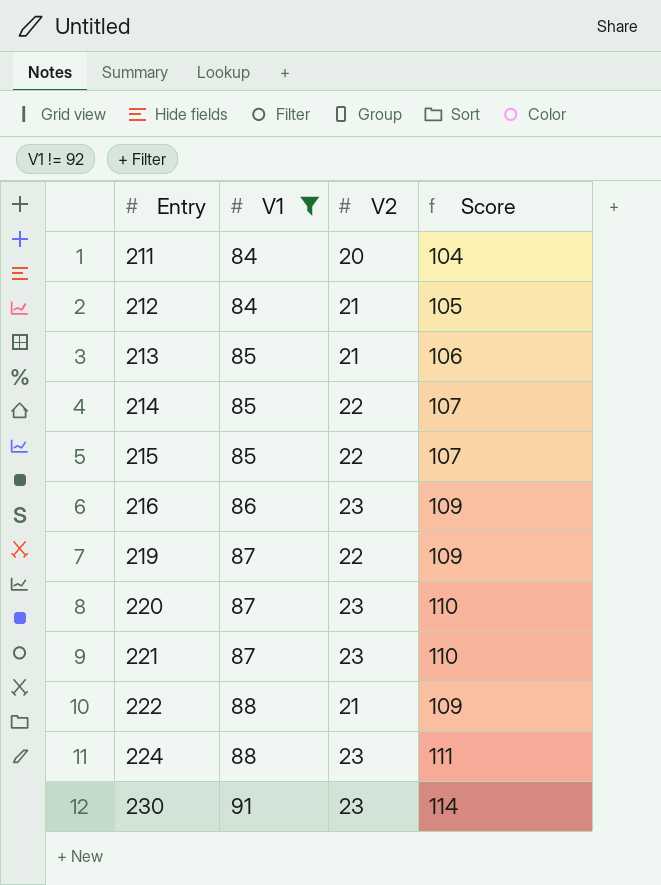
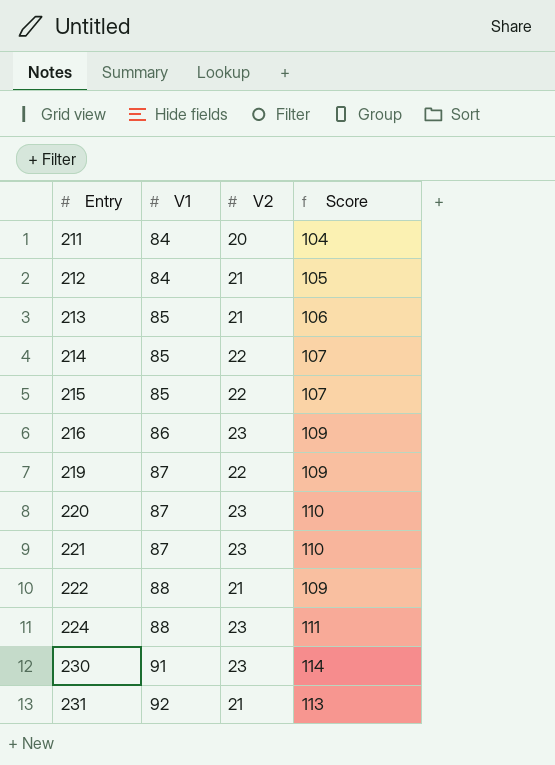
filter: V1 != 92 -> none

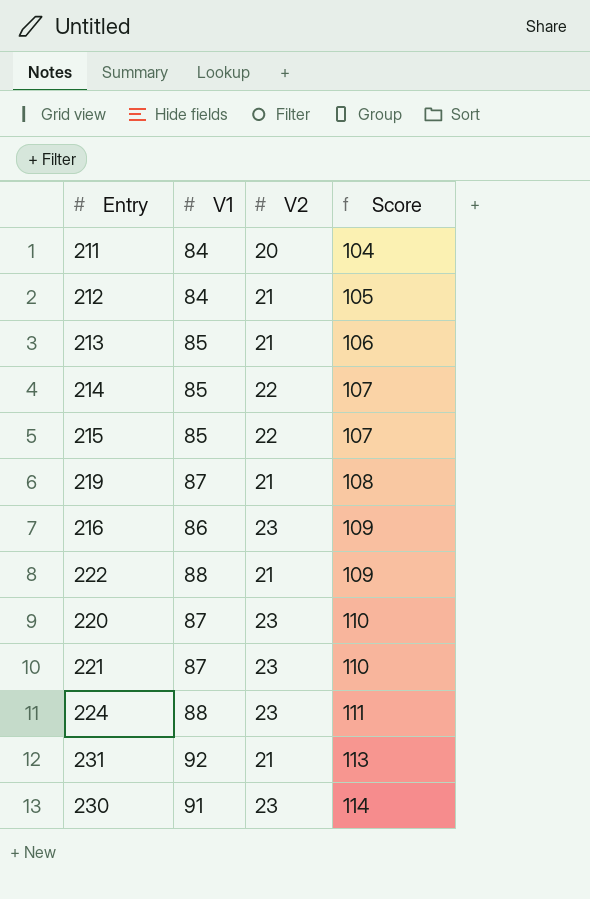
row order: Entry ascending -> Score ascending
219 | V2: 22 -> 21
219 | Score: 109 -> 108

